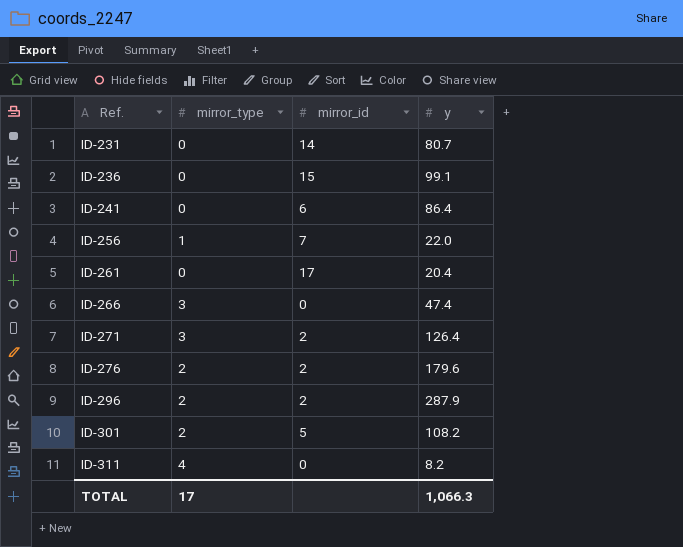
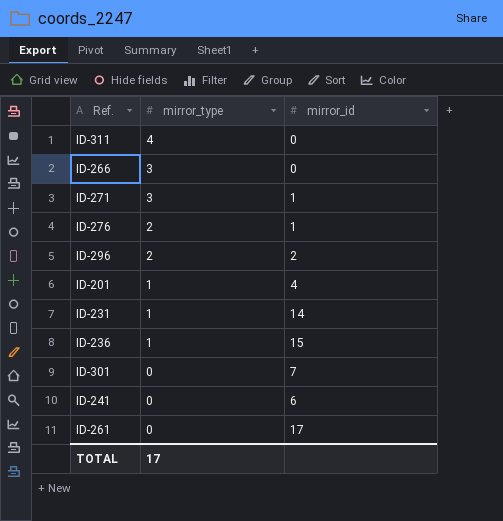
row order: Ref. ascending -> mirror_type descending
column y | position: 4 -> none
row ID-256: 1 | 7 | 22.0 -> none
ID-271 | mirror_id: 2 -> 1
ID-276 | mirror_id: 2 -> 1
row ID-201: none -> 1 | 4
ID-231 | mirror_type: 0 -> 1
ID-236 | mirror_type: 0 -> 1
ID-301 | mirror_type: 2 -> 0
ID-301 | mirror_id: 5 -> 7

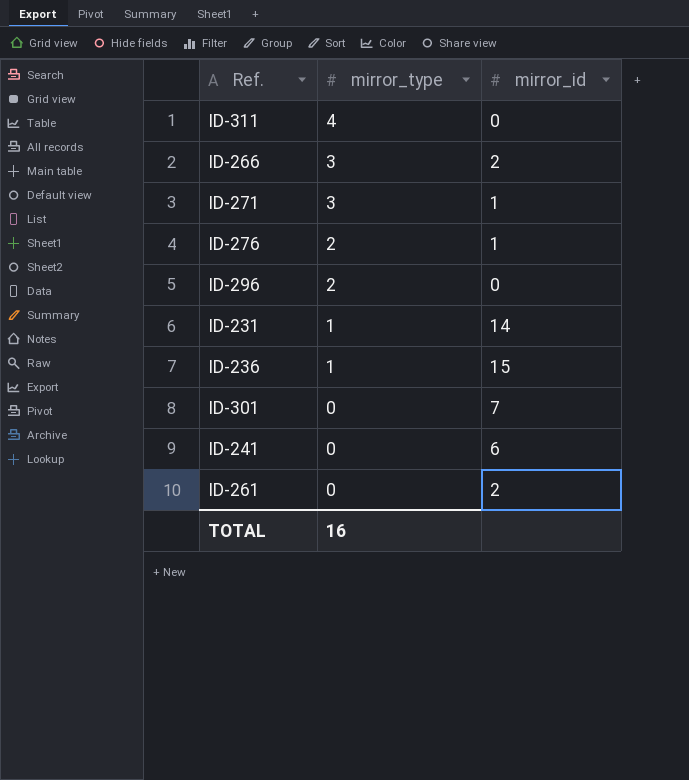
row ID-201: 1 | 4 -> none
ID-266 | mirror_id: 0 -> 2
ID-296 | mirror_id: 2 -> 0
ID-261 | mirror_id: 17 -> 2
TOTAL | mirror_type: 17 -> 16

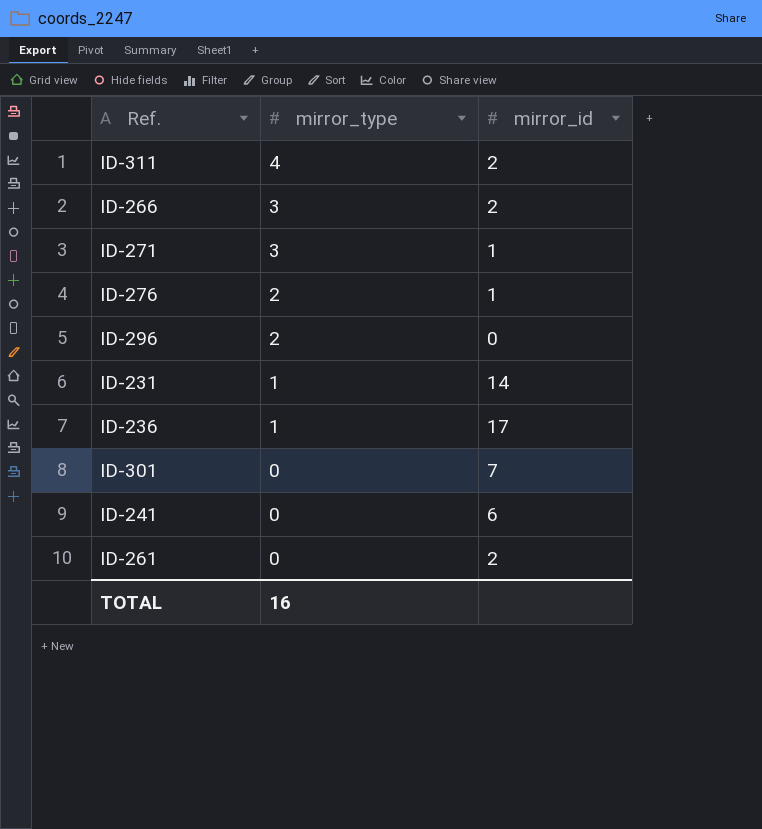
ID-311 | mirror_id: 0 -> 2
ID-236 | mirror_id: 15 -> 17

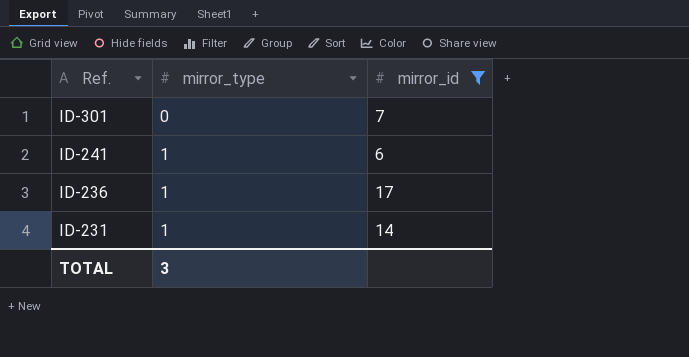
filter: none -> mirror_id >= 6
row order: mirror_type descending -> Ref. descending
ID-241 | mirror_type: 0 -> 1
TOTAL | mirror_type: 16 -> 3

